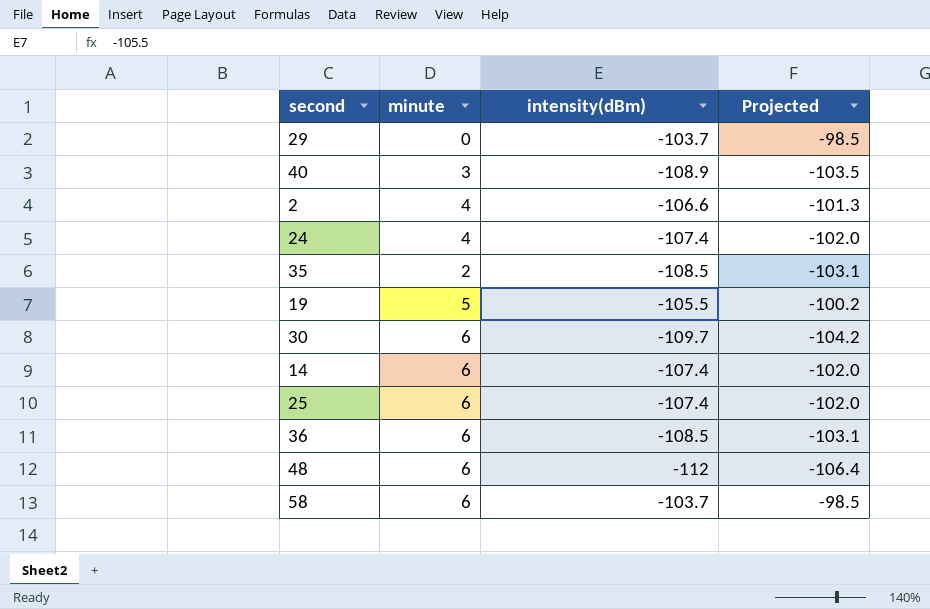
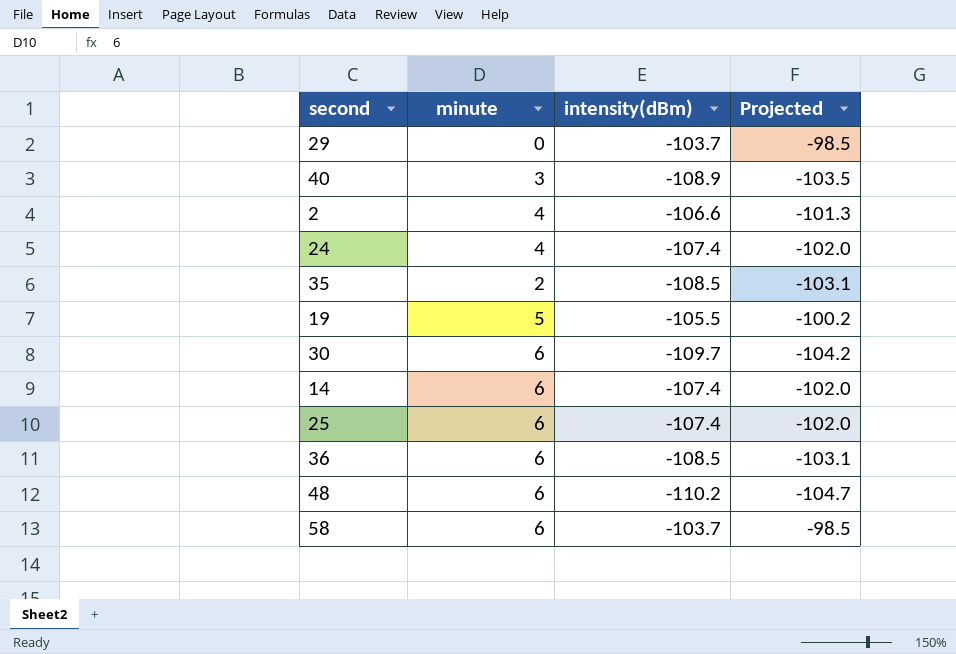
48 | intensity(dBm): -112 -> -110.2
48 | Projected: -106.4 -> -104.7

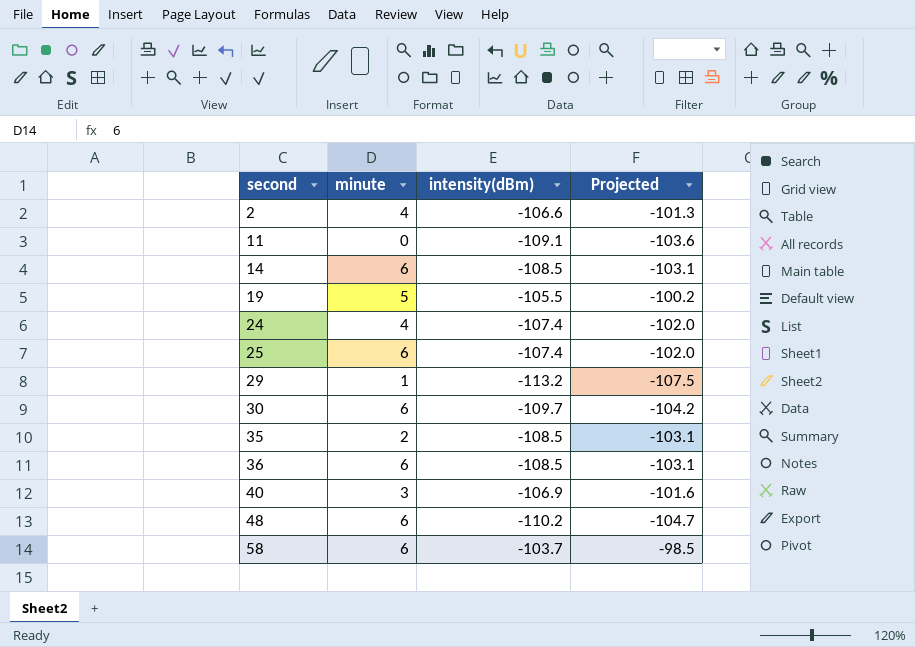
row order: none -> second ascending
row 11: none -> 0 | -109.1 | -103.6
14 | intensity(dBm): -107.4 -> -108.5
14 | Projected: -102.0 -> -103.1
29 | minute: 0 -> 1
29 | intensity(dBm): -103.7 -> -113.2
29 | Projected: -98.5 -> -107.5
40 | intensity(dBm): -108.9 -> -106.9
40 | Projected: -103.5 -> -101.6

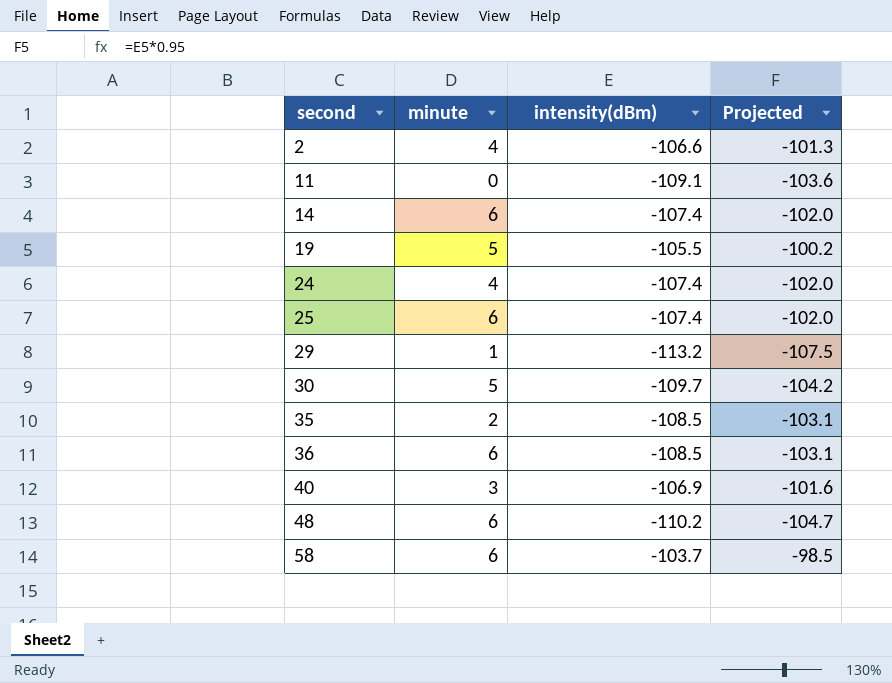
14 | intensity(dBm): -108.5 -> -107.4
14 | Projected: -103.1 -> -102.0
30 | minute: 6 -> 5

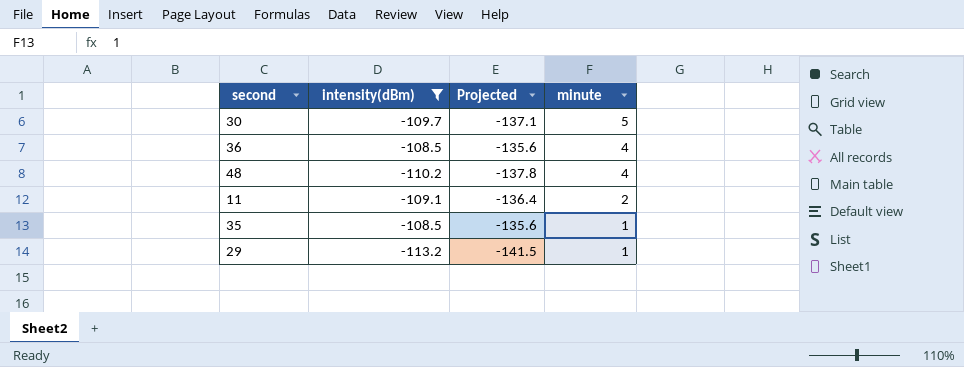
filter: none -> intensity(dBm) <= -108.5
row order: second ascending -> minute descending
column Projected | formula: [intensity(dBm)] * 0.95 -> [intensity(dBm)] * 1.25
column minute | position: 2 -> 4
36 | minute: 6 -> 4
48 | minute: 6 -> 4
11 | minute: 0 -> 2
35 | minute: 2 -> 1

